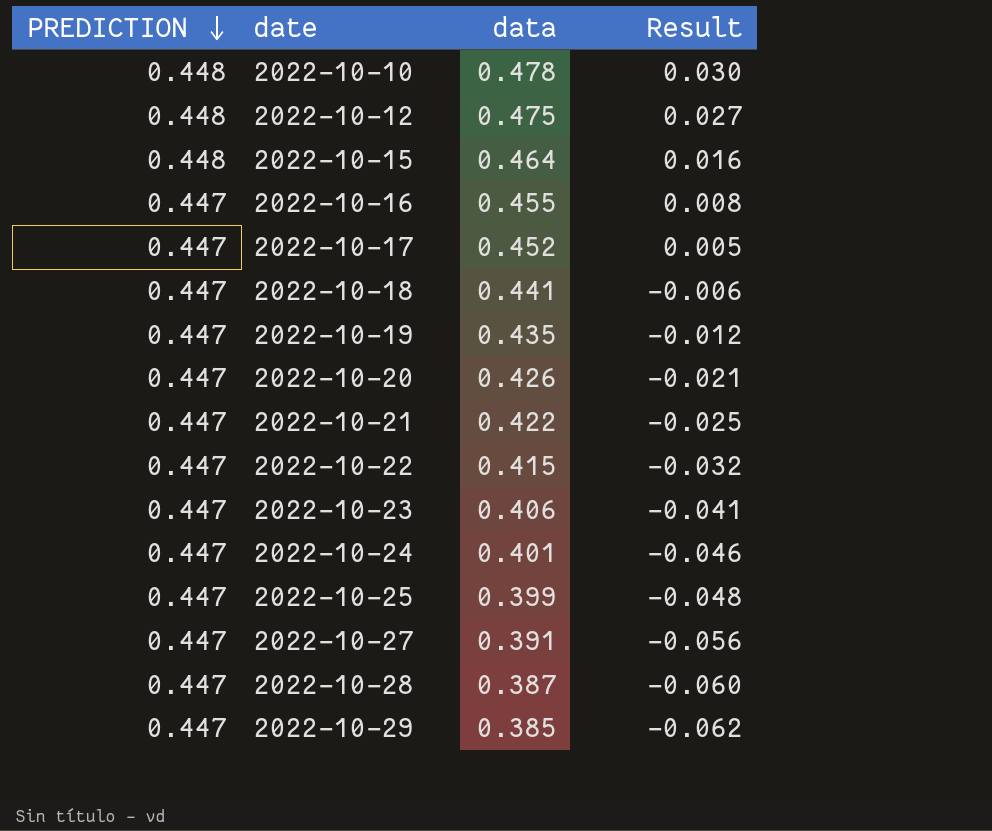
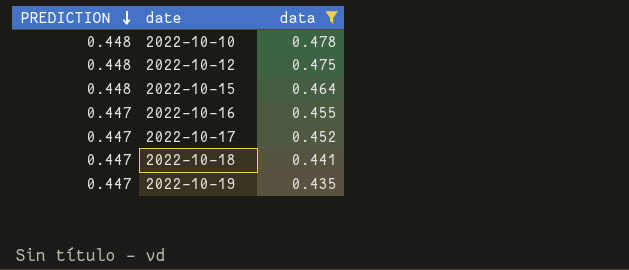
filter: none -> data >= 0.435
column Result | formula: [data] - [PREDICTION] -> none

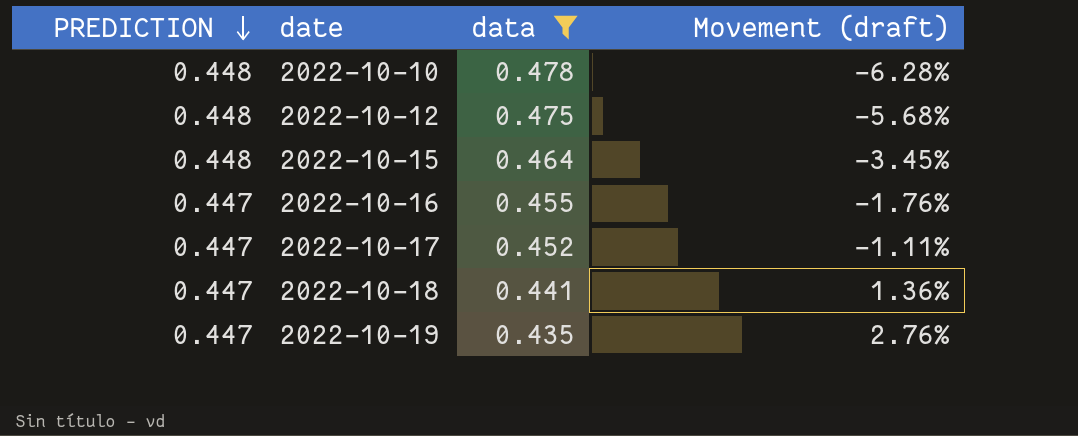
column Movement (draft) | formula: none -> ([PREDICTION] - [data]) / [data]

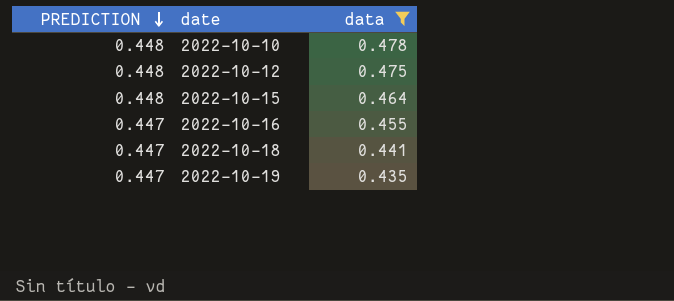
column Movement (draft) | formula: ([PREDICTION] - [data]) / [data] -> none
row 2022-10-17: 0.447 | 0.452 | -1.11% -> none

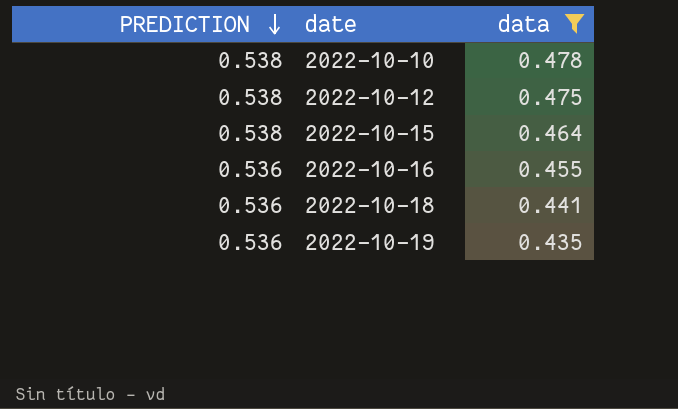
2022-10-10 | PREDICTION: 0.448 -> 0.538
2022-10-12 | PREDICTION: 0.448 -> 0.538
2022-10-15 | PREDICTION: 0.448 -> 0.538
2022-10-16 | PREDICTION: 0.447 -> 0.536
2022-10-18 | PREDICTION: 0.447 -> 0.536
2022-10-19 | PREDICTION: 0.447 -> 0.536

